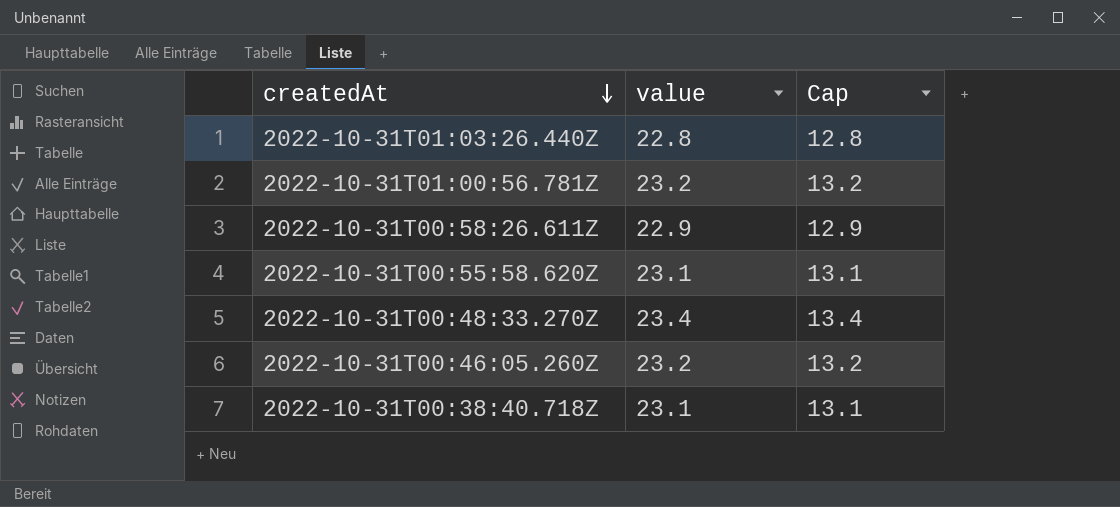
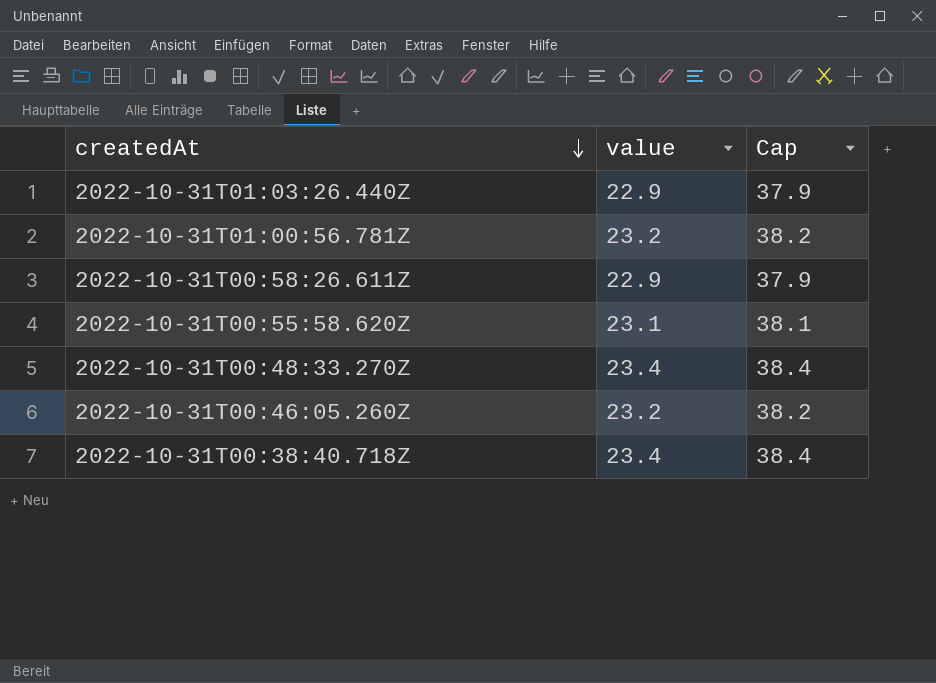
column Cap | formula: [value] - 10 -> [value] + 15
2022-10-31T01:03:26.440Z | value: 22.8 -> 22.9
2022-10-31T00:38:40.718Z | value: 23.1 -> 23.4

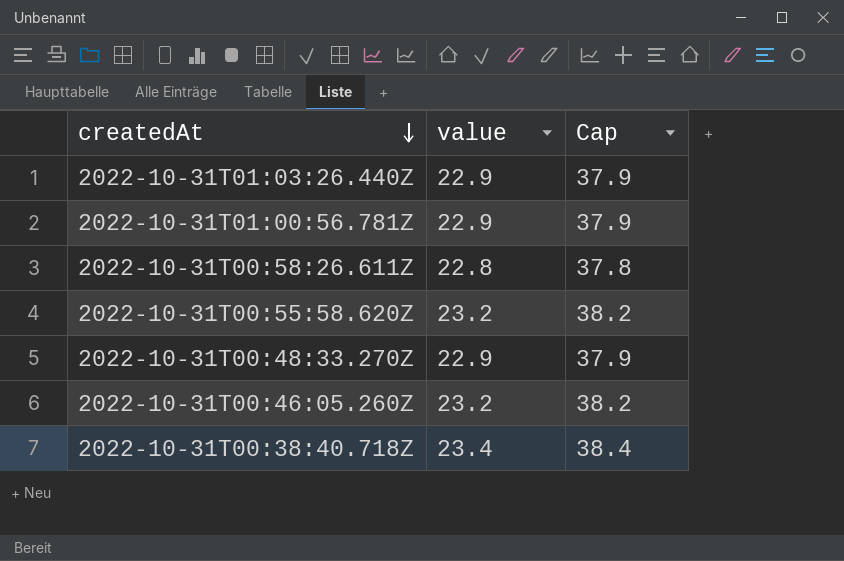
2022-10-31T01:00:56.781Z | value: 23.2 -> 22.9
2022-10-31T01:00:56.781Z | Cap: 38.2 -> 37.9
2022-10-31T00:58:26.611Z | value: 22.9 -> 22.8
2022-10-31T00:58:26.611Z | Cap: 37.9 -> 37.8
2022-10-31T00:55:58.620Z | value: 23.1 -> 23.2
2022-10-31T00:55:58.620Z | Cap: 38.1 -> 38.2
2022-10-31T00:48:33.270Z | value: 23.4 -> 22.9
2022-10-31T00:48:33.270Z | Cap: 38.4 -> 37.9

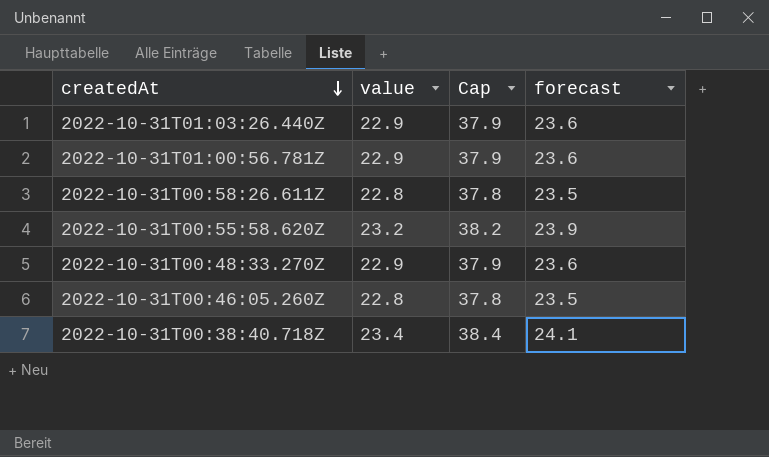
column forecast | formula: none -> [value] * 1.03
2022-10-31T00:46:05.260Z | value: 23.2 -> 22.8
2022-10-31T00:46:05.260Z | Cap: 38.2 -> 37.8

